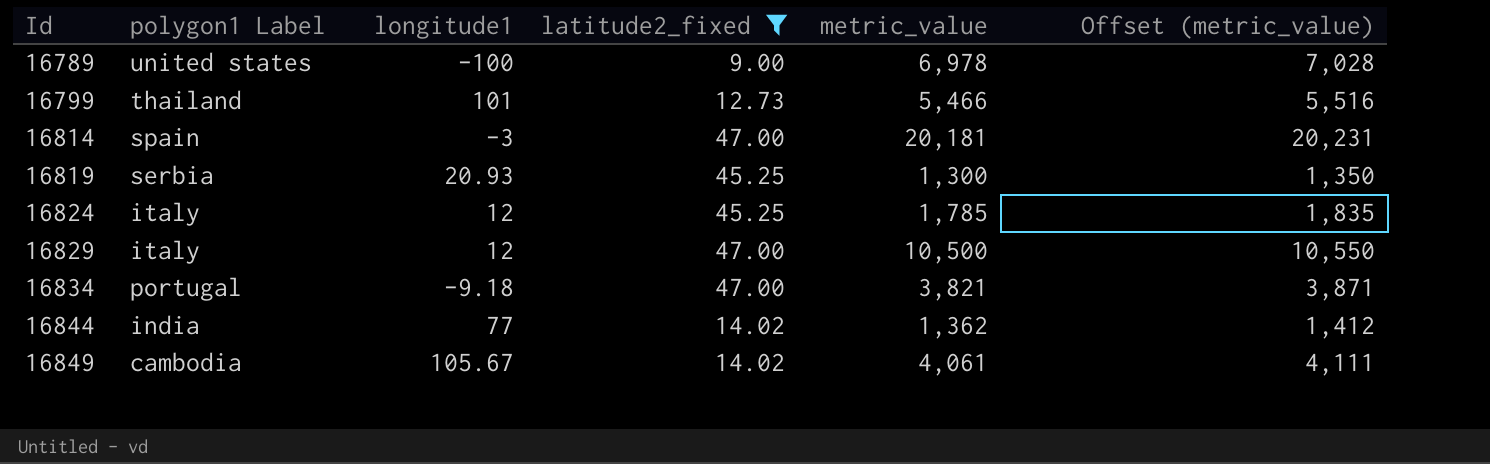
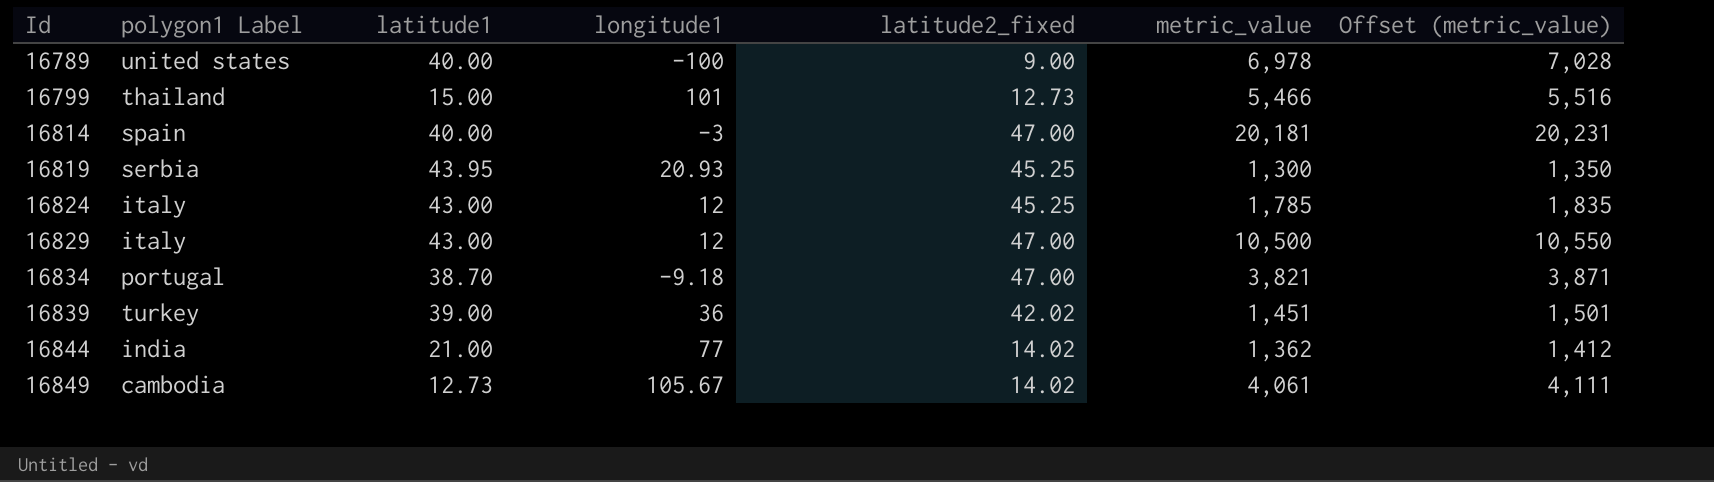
filter: latitude2_fixed != 42.02 -> none
column latitude1 | position: none -> 3

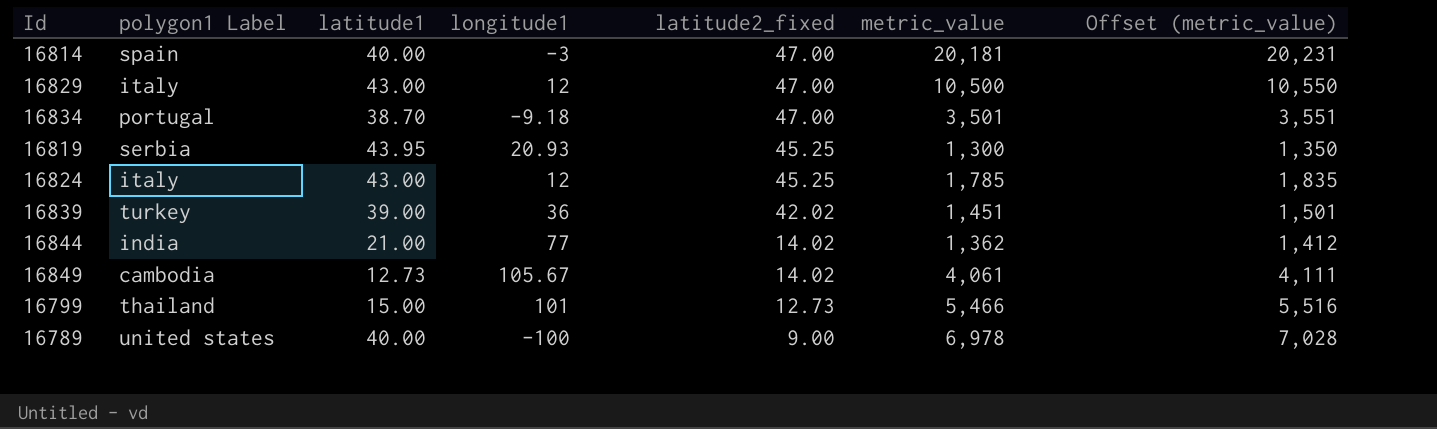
row order: Id ascending -> latitude2_fixed descending
16834 | metric_value: 3,821 -> 3,501
16834 | Offset (metric_value): 3,871 -> 3,551

